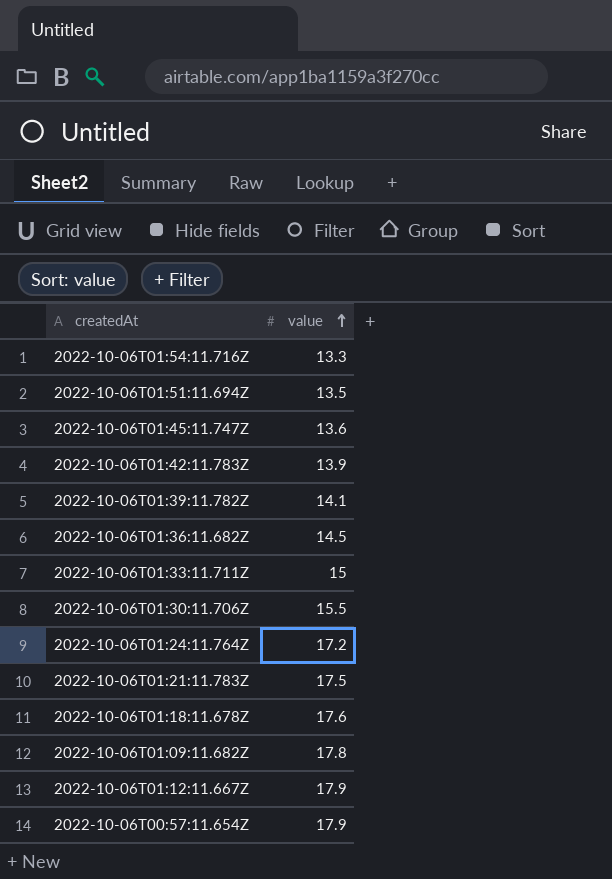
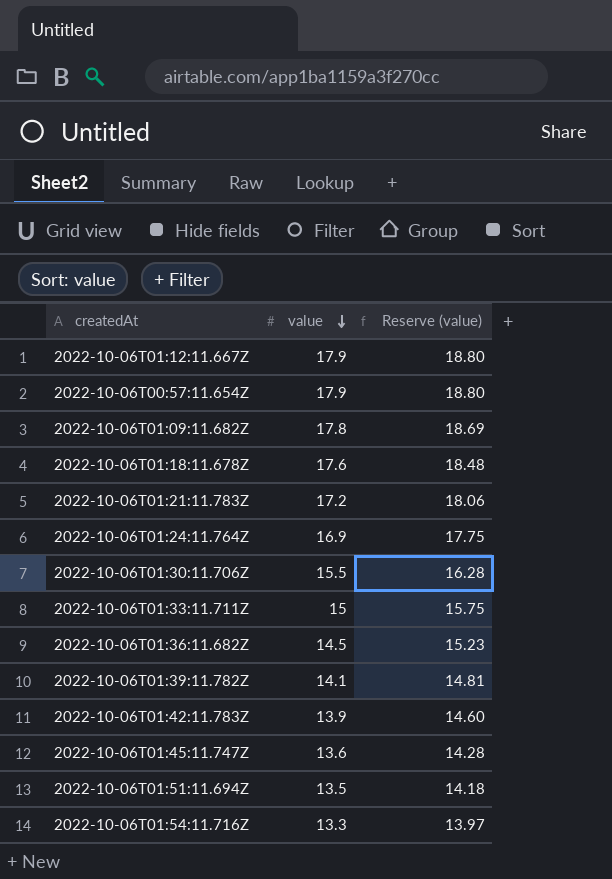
row order: value ascending -> value descending
column Reserve (value) | formula: none -> [value] * 1.05
2022-10-06T01:21:11.783Z | value: 17.5 -> 17.2
2022-10-06T01:24:11.764Z | value: 17.2 -> 16.9

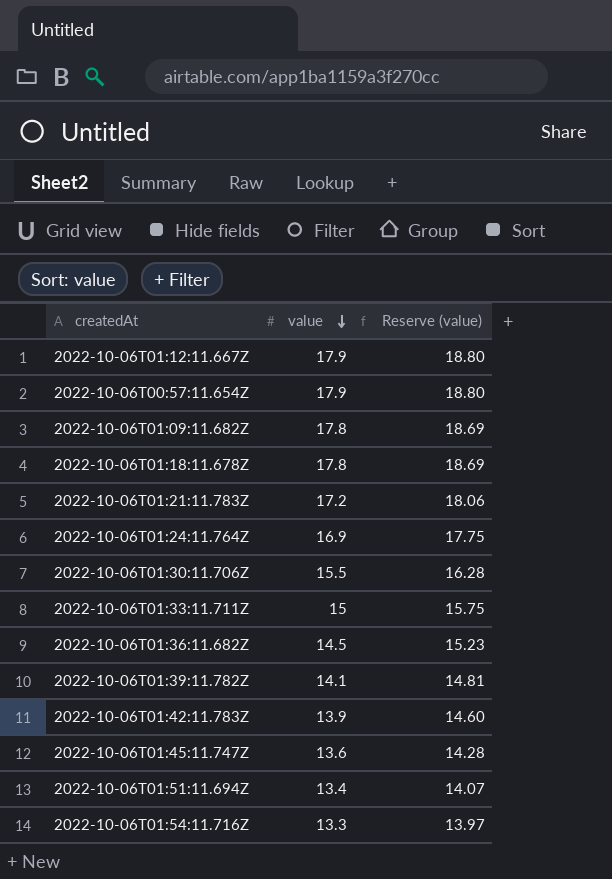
2022-10-06T01:18:11.678Z | value: 17.6 -> 17.8
2022-10-06T01:18:11.678Z | Reserve (value): 18.48 -> 18.69
2022-10-06T01:51:11.694Z | value: 13.5 -> 13.4
2022-10-06T01:51:11.694Z | Reserve (value): 14.18 -> 14.07

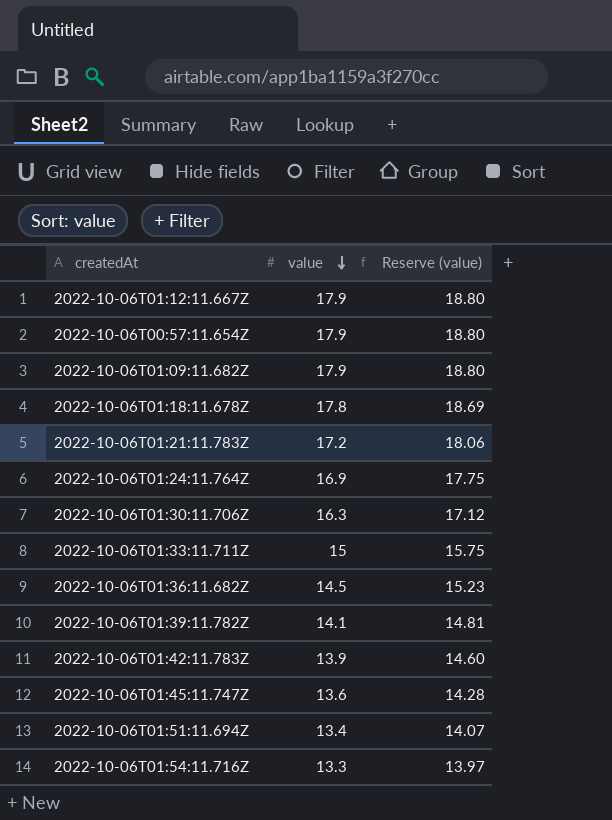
2022-10-06T01:09:11.682Z | value: 17.8 -> 17.9
2022-10-06T01:09:11.682Z | Reserve (value): 18.69 -> 18.80
2022-10-06T01:30:11.706Z | value: 15.5 -> 16.3
2022-10-06T01:30:11.706Z | Reserve (value): 16.28 -> 17.12

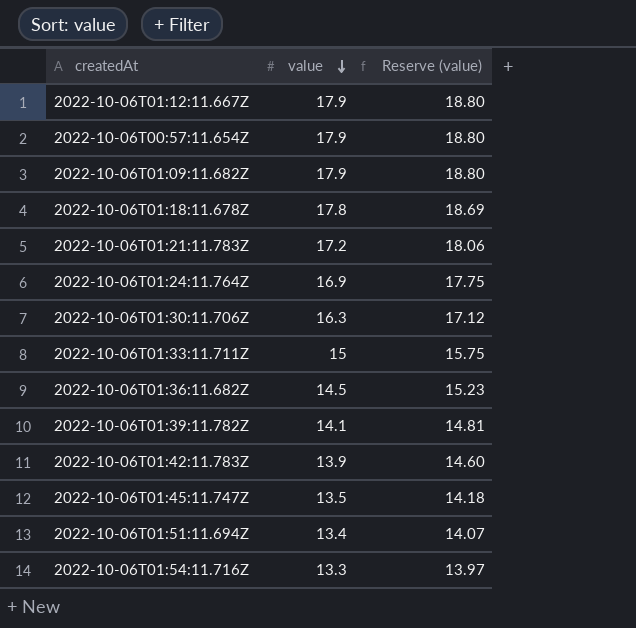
2022-10-06T01:45:11.747Z | value: 13.6 -> 13.5
2022-10-06T01:45:11.747Z | Reserve (value): 14.28 -> 14.18

